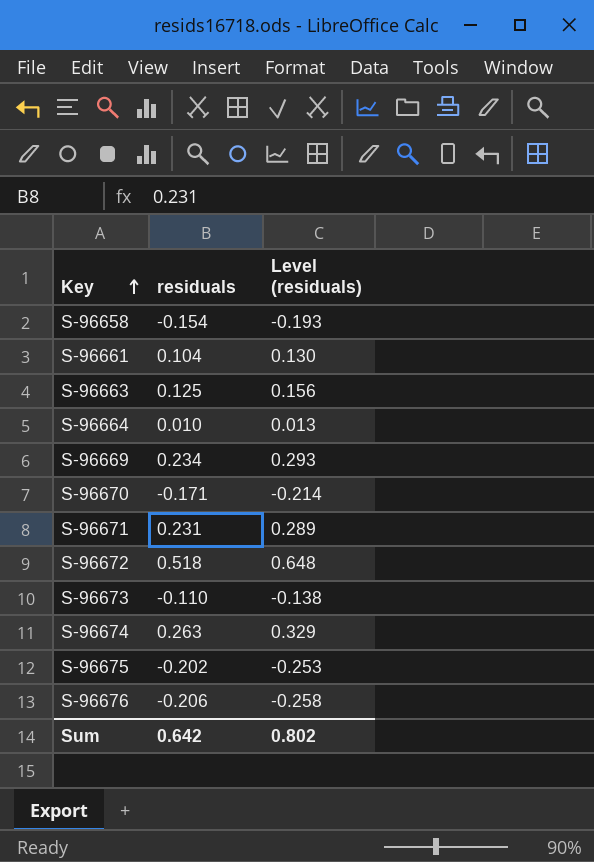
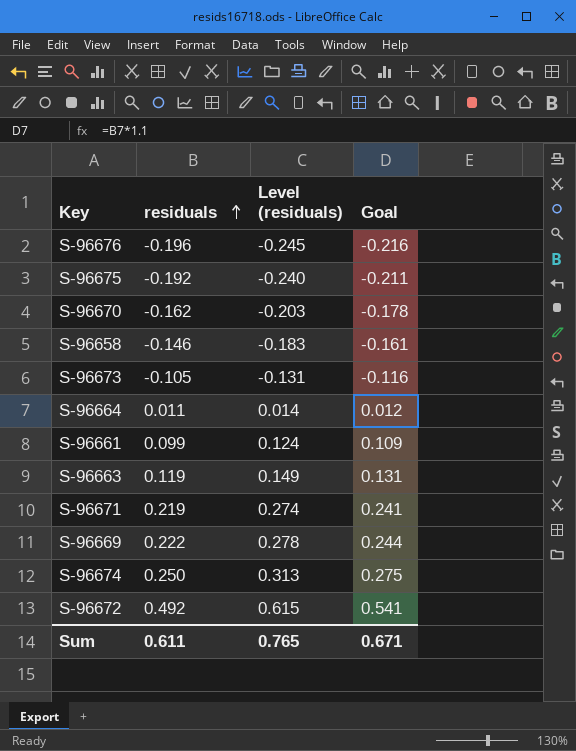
row order: Key ascending -> residuals ascending
column Goal | formula: none -> [residuals] * 1.1
S-96676 | residuals: -0.206 -> -0.196
S-96676 | Level (residuals): -0.258 -> -0.245
S-96675 | residuals: -0.202 -> -0.192
S-96675 | Level (residuals): -0.253 -> -0.240
S-96670 | residuals: -0.171 -> -0.162
S-96670 | Level (residuals): -0.214 -> -0.203
S-96658 | residuals: -0.154 -> -0.146
S-96658 | Level (residuals): -0.193 -> -0.183
S-96673 | residuals: -0.110 -> -0.105
S-96673 | Level (residuals): -0.138 -> -0.131
S-96664 | residuals: 0.010 -> 0.011
S-96664 | Level (residuals): 0.013 -> 0.014
S-96661 | residuals: 0.104 -> 0.099
S-96661 | Level (residuals): 0.130 -> 0.124
S-96663 | residuals: 0.125 -> 0.119
S-96663 | Level (residuals): 0.156 -> 0.149
S-96671 | residuals: 0.231 -> 0.219
S-96671 | Level (residuals): 0.289 -> 0.274
S-96669 | residuals: 0.234 -> 0.222
S-96669 | Level (residuals): 0.293 -> 0.278
S-96674 | residuals: 0.263 -> 0.250
S-96674 | Level (residuals): 0.329 -> 0.313
S-96672 | residuals: 0.518 -> 0.492
S-96672 | Level (residuals): 0.648 -> 0.615
Sum | residuals: 0.642 -> 0.611
Sum | Level (residuals): 0.802 -> 0.765

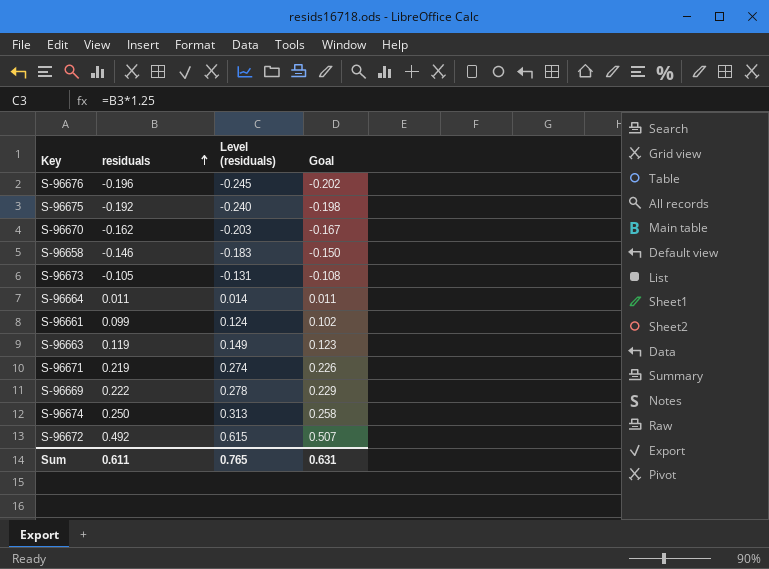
column Goal | formula: [residuals] * 1.1 -> [residuals] * 1.03
Sum | Goal: 0.671 -> 0.631

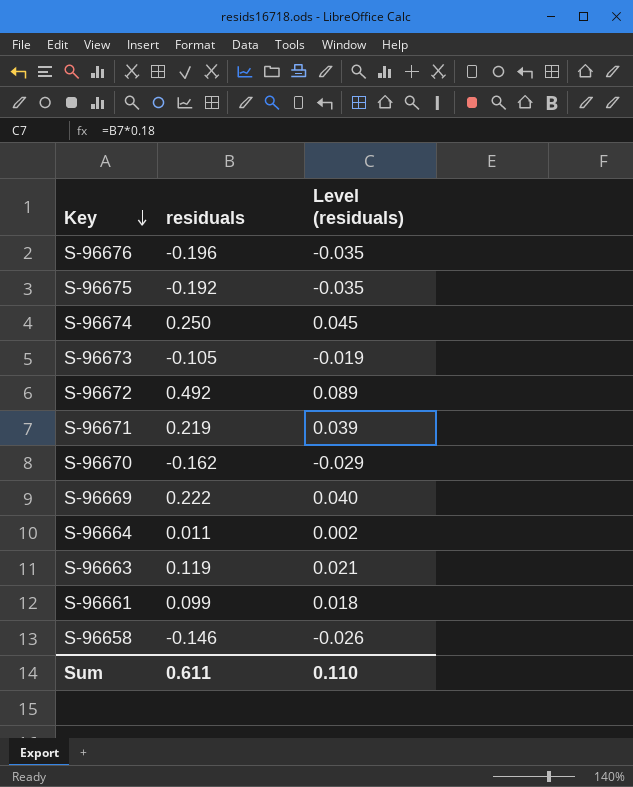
row order: residuals ascending -> Key descending
column Goal | formula: [residuals] * 1.03 -> none
column Level (residuals) | formula: [residuals] * 1.25 -> [residuals] * 0.18
Sum | Level (residuals): 0.765 -> 0.110

